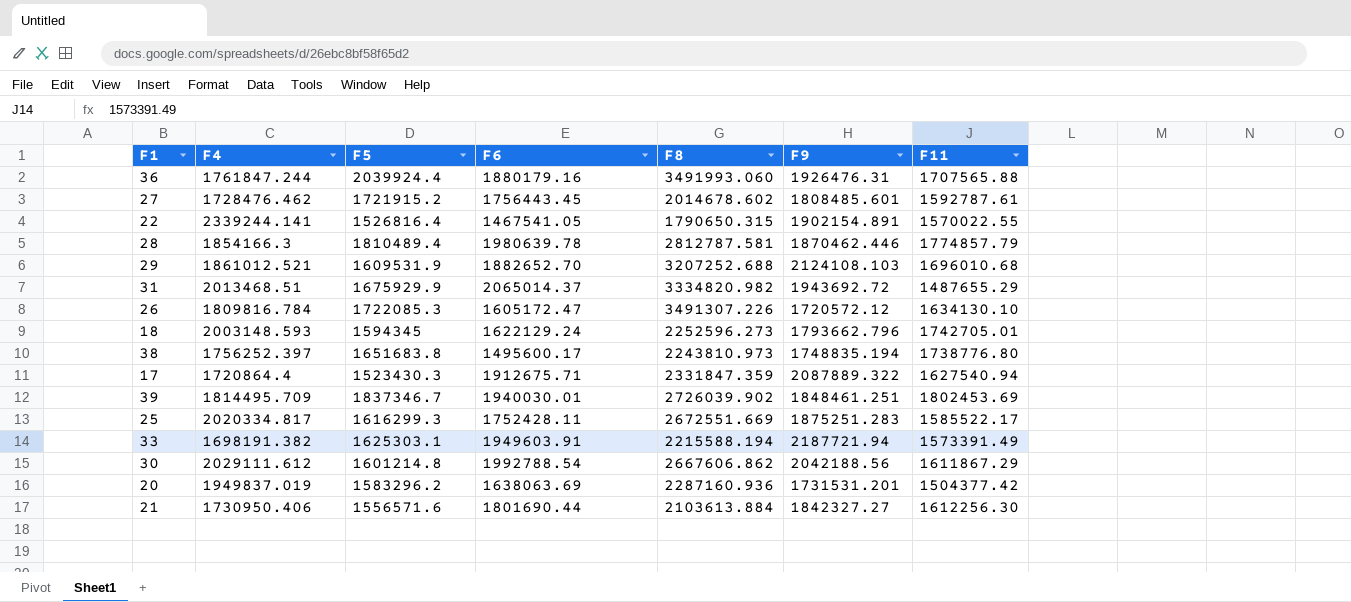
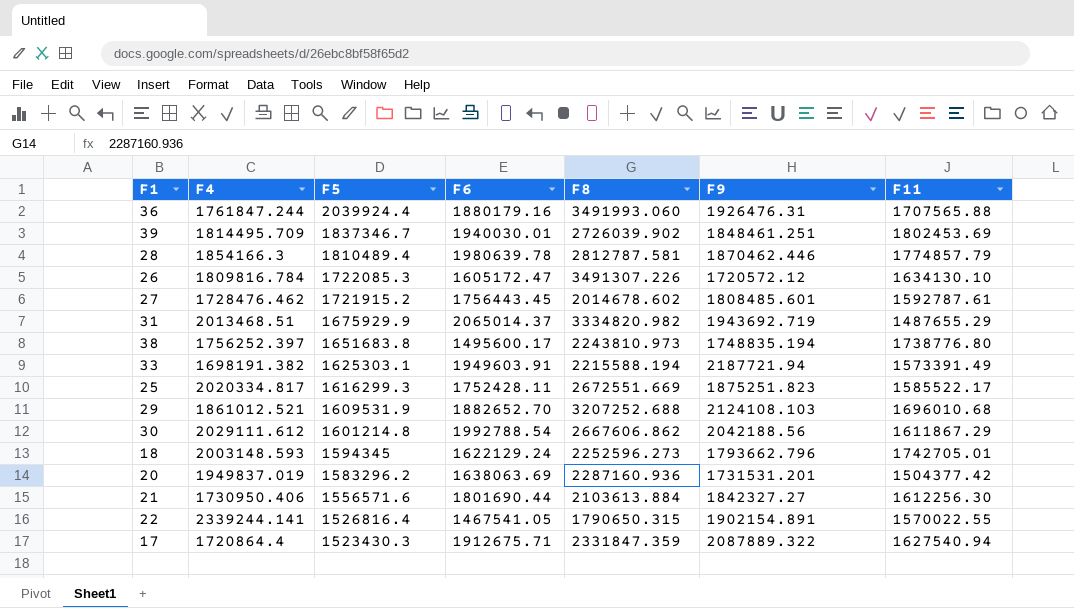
row order: none -> F5 descending
31 | F9: 1943692.72 -> 1943692.719
25 | F9: 1875251.283 -> 1875251.823

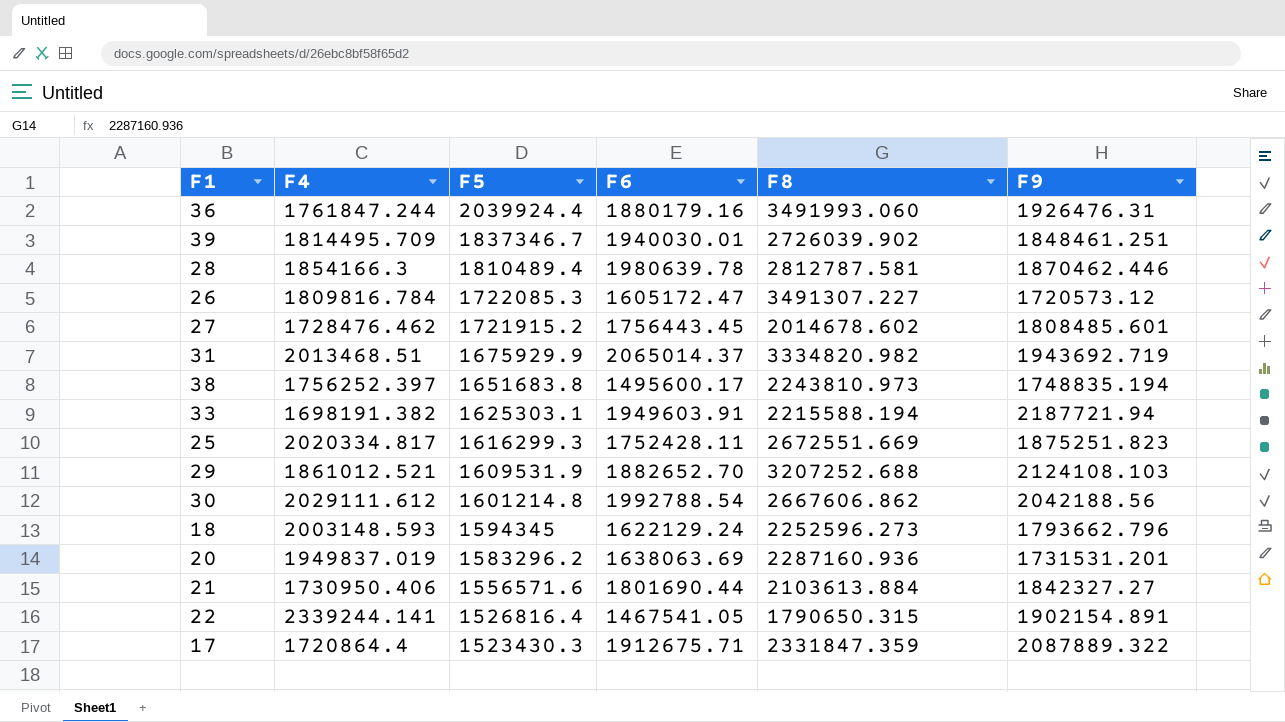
column F11 | position: 7 -> none
26 | F8: 3491307.226 -> 3491307.227
26 | F9: 1720572.12 -> 1720573.12

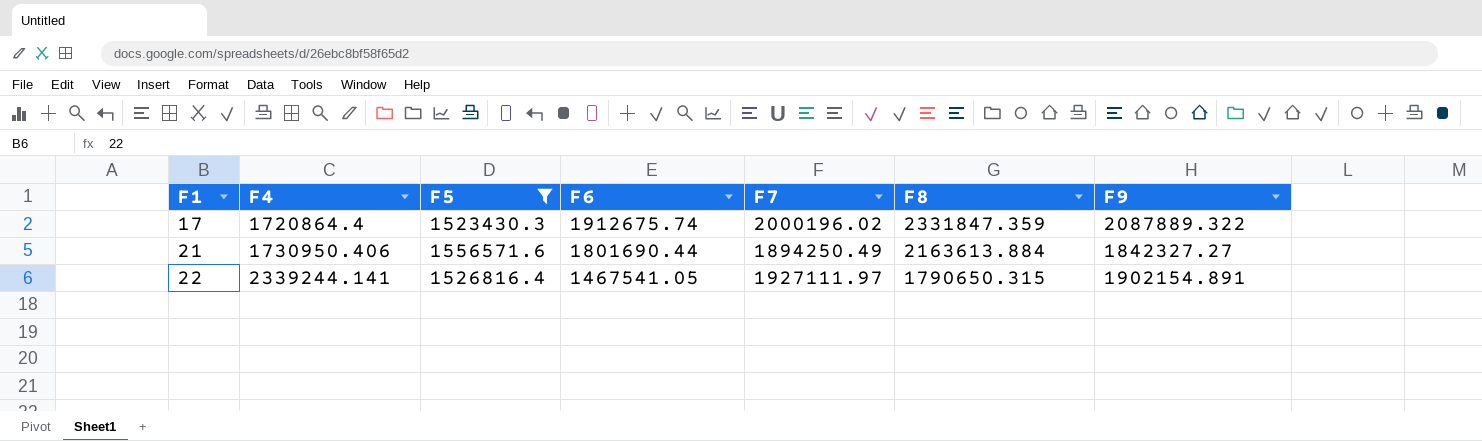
filter: none -> F5 <= 1556571.6
row order: F5 descending -> F1 ascending
column F7 | position: none -> 5
17 | F6: 1912675.71 -> 1912675.74
21 | F8: 2103613.884 -> 2163613.884

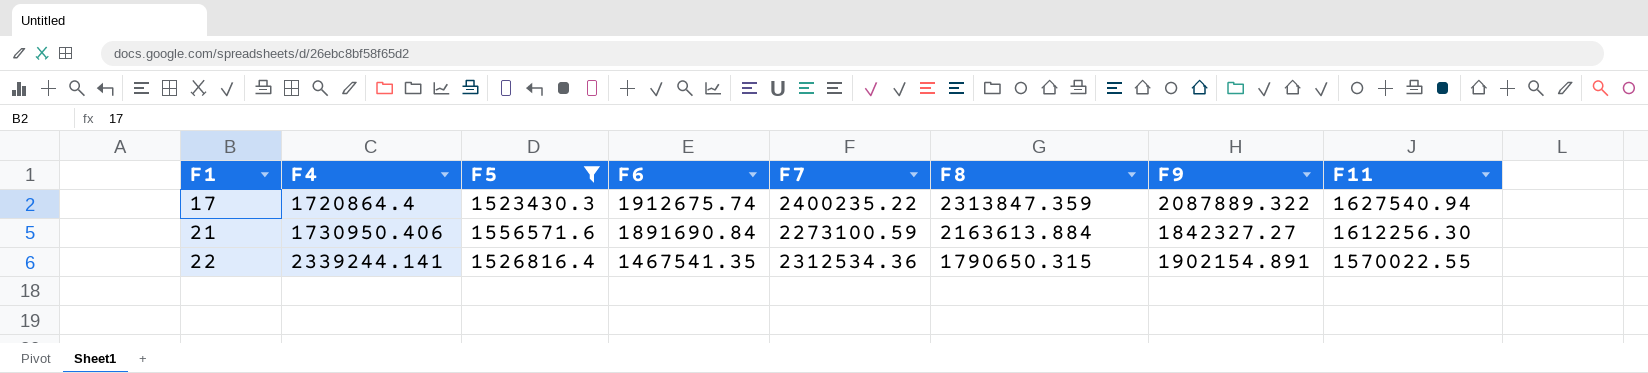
column F11 | position: none -> 8
17 | F7: 2000196.02 -> 2400235.22
17 | F8: 2331847.359 -> 2313847.359
21 | F6: 1801690.44 -> 1891690.84
21 | F7: 1894250.49 -> 2273100.59
22 | F6: 1467541.05 -> 1467541.35
22 | F7: 1927111.97 -> 2312534.36

